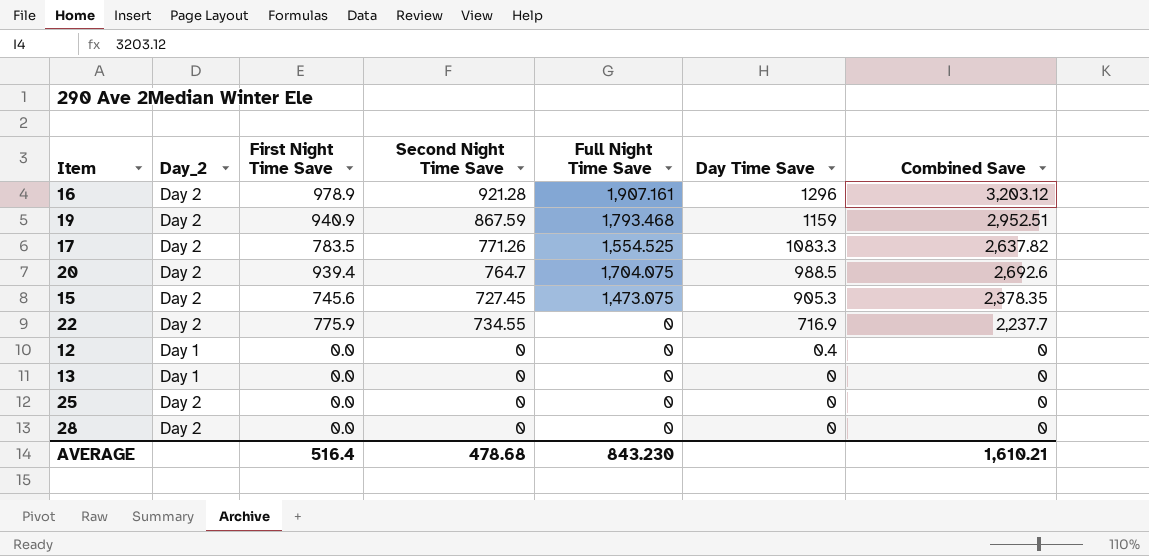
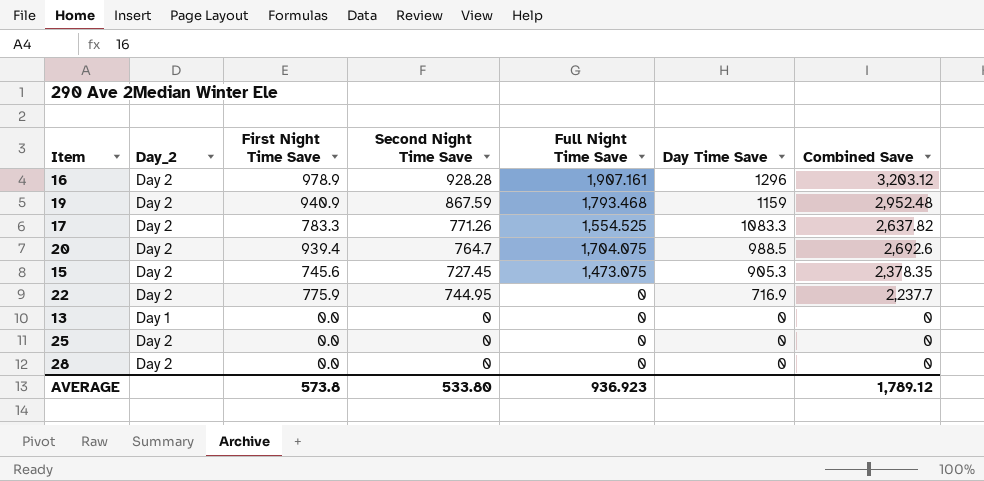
row 12: Day 1 | 0.0 | 0 | 0 | 0.4 | 0 -> none
16 | Second Night Time Save: 921.28 -> 928.28
19 | Combined Save: 2,952.51 -> 2,952.48
17 | First Night Time Save: 783.5 -> 783.3
22 | Second Night Time Save: 734.55 -> 744.95
AVERAGE | First Night Time Save: 516.4 -> 573.8
AVERAGE | Second Night Time Save: 478.68 -> 533.80
AVERAGE | Full Night Time Save: 843.230 -> 936.923
AVERAGE | Combined Save: 1,610.21 -> 1,789.12

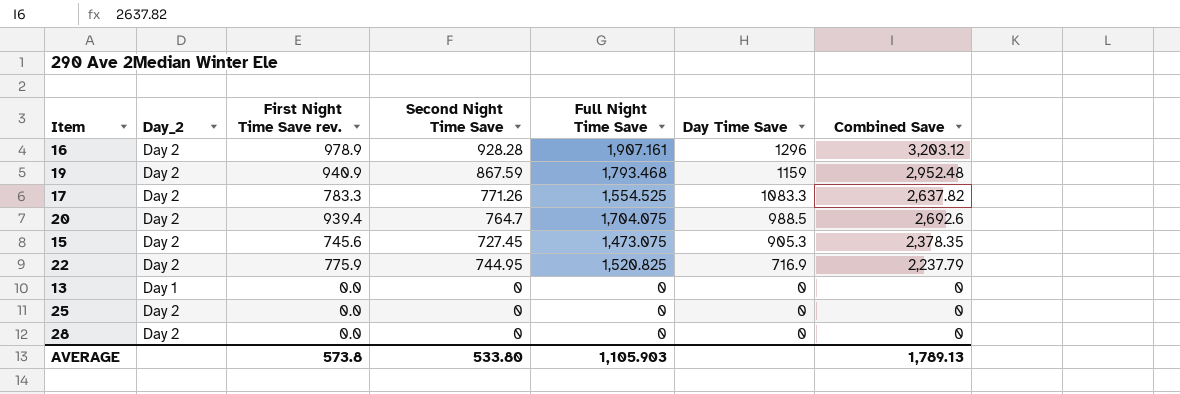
column name: First Night Time Save -> First Night Time Save rev.
22 | Full Night Time Save: 0 -> 1,520.825
22 | Combined Save: 2,237.7 -> 2,237.79
AVERAGE | Full Night Time Save: 936.923 -> 1,105.903
AVERAGE | Combined Save: 1,789.12 -> 1,789.13

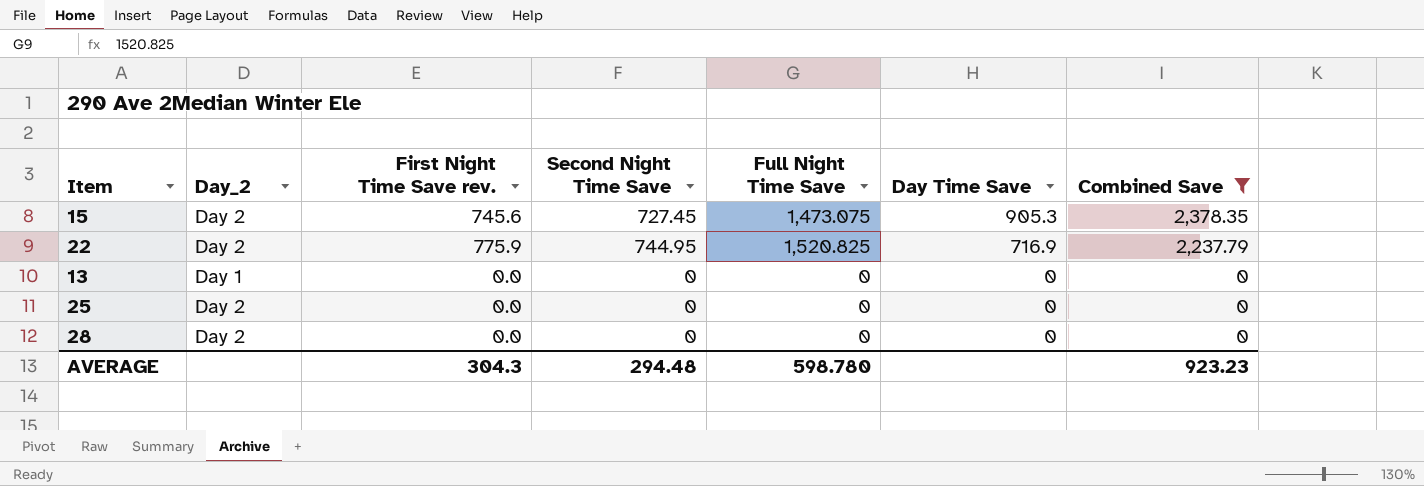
filter: none -> Combined Save <= 2,378.35
AVERAGE | First Night Time Save rev.: 573.8 -> 304.3
AVERAGE | Second Night Time Save: 533.80 -> 294.48
AVERAGE | Full Night Time Save: 1,105.903 -> 598.780
AVERAGE | Combined Save: 1,789.13 -> 923.23

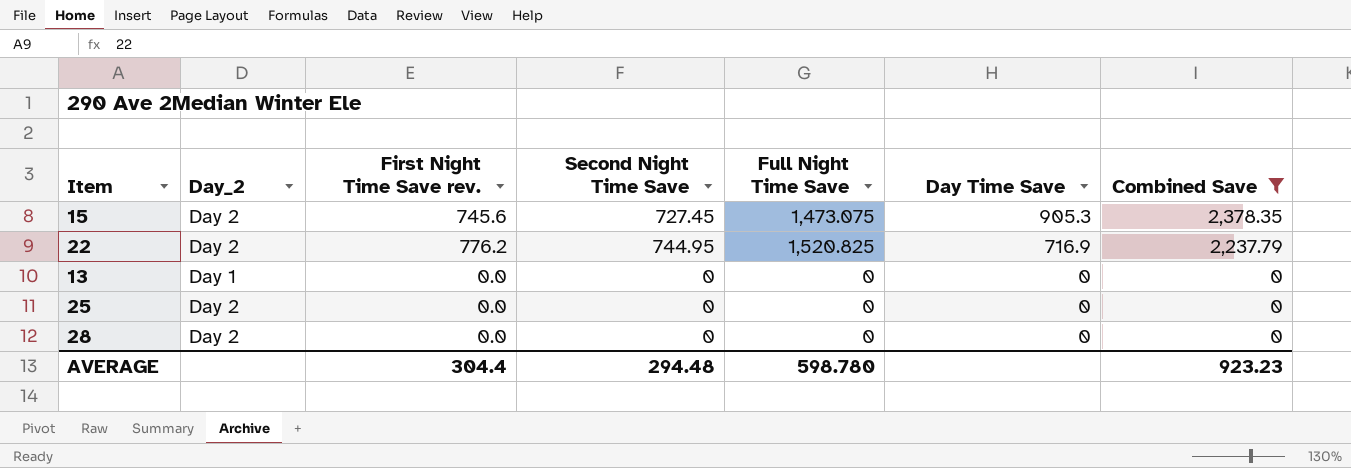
22 | First Night Time Save rev.: 775.9 -> 776.2
AVERAGE | First Night Time Save rev.: 304.3 -> 304.4

